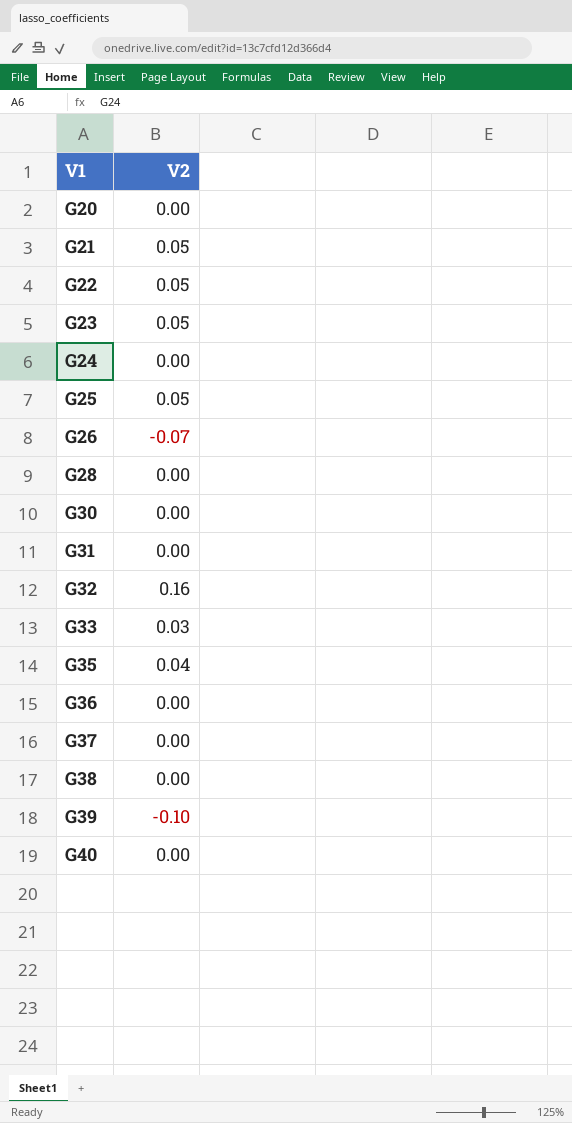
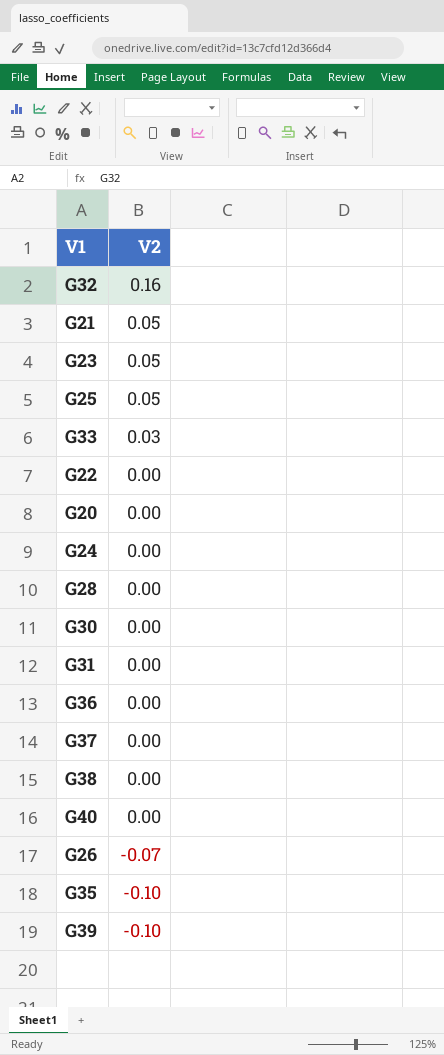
row order: V1 ascending -> V2 descending
G22 | V2: 0.05 -> 0.00
G35 | V2: 0.04 -> -0.10

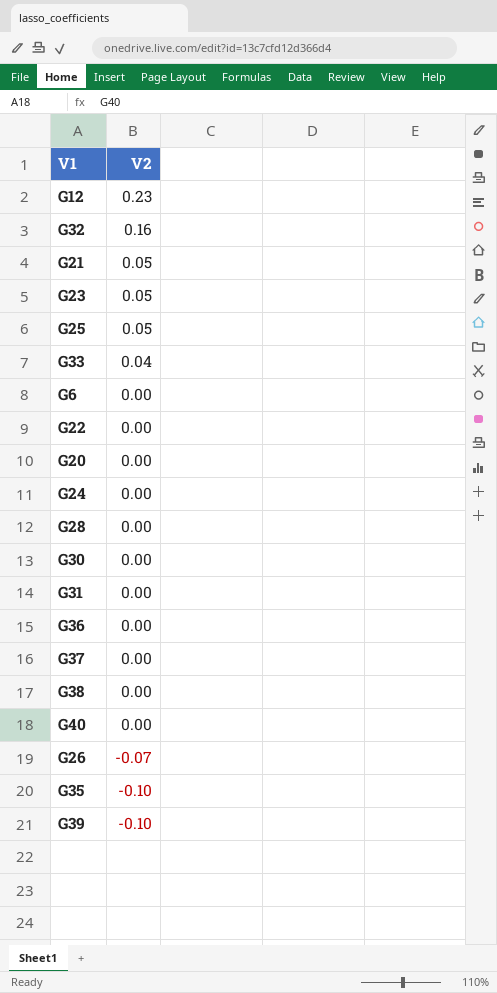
row G12: none -> 0.23
G33 | V2: 0.03 -> 0.04
row G6: none -> 0.00

